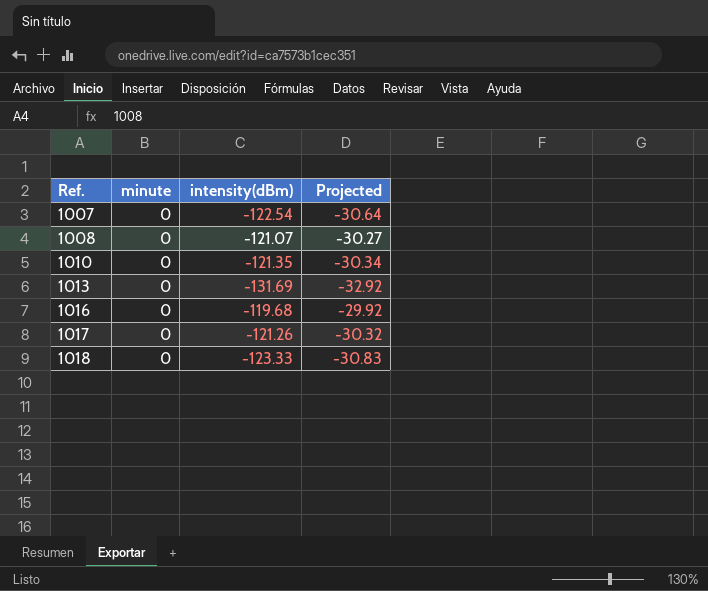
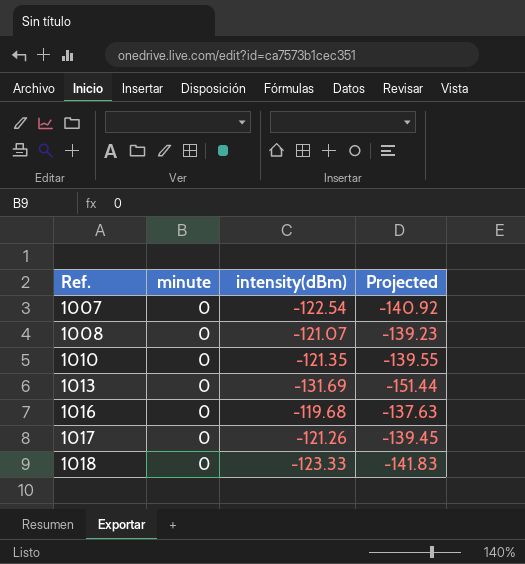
column Projected | formula: [intensity(dBm)] * 0.25 -> [intensity(dBm)] * 1.15

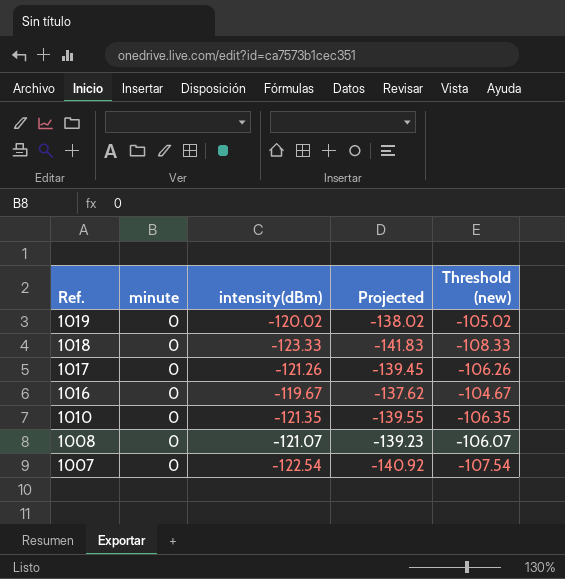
row order: Ref. ascending -> Ref. descending
column Threshold (new) | formula: none -> [intensity(dBm)] + 15
row 1013: 0 | -131.69 | -151.44 -> none
row 1019: none -> 0 | -120.02 | -138.02 | -105.02
1016 | intensity(dBm): -119.68 -> -119.67
1016 | Projected: -137.63 -> -137.62

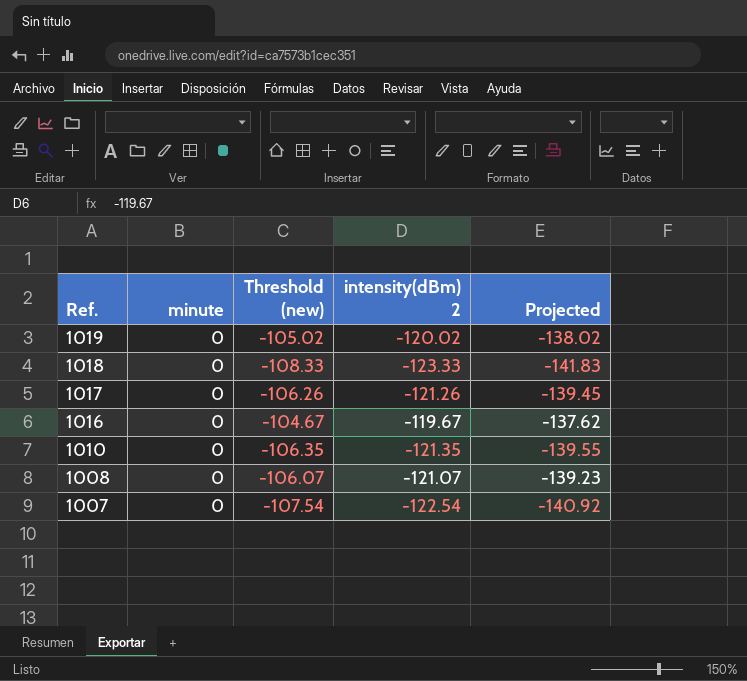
column Threshold (new) | position: 5 -> 3
column name: intensity(dBm) -> intensity(dBm) 2

